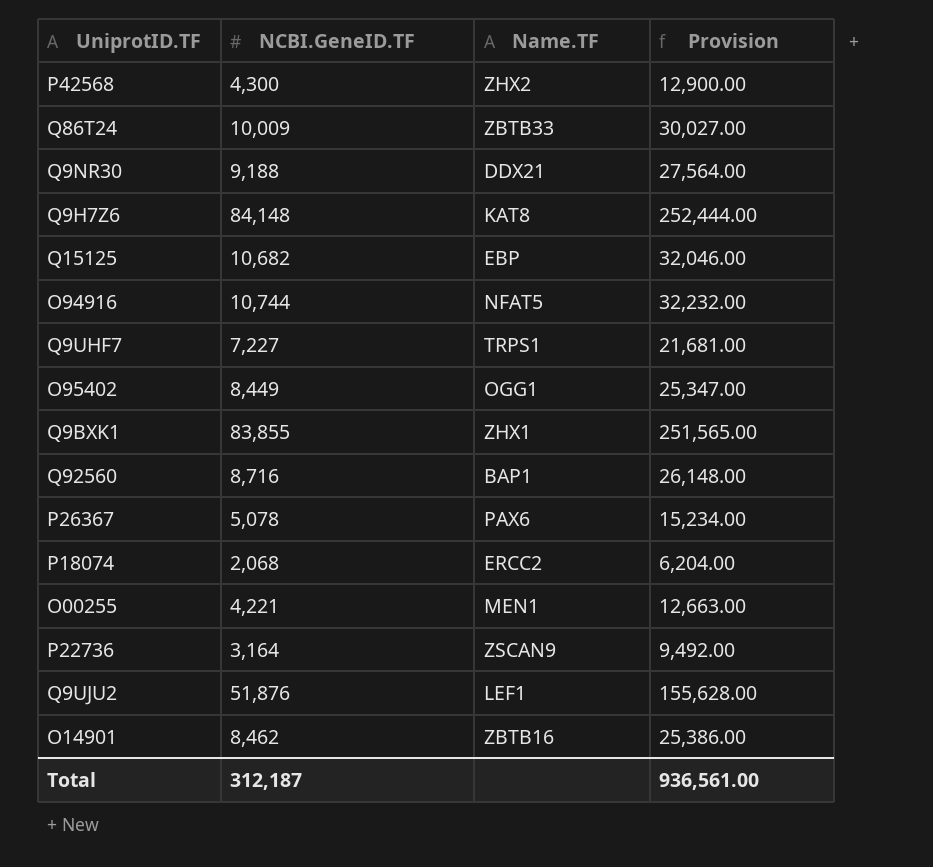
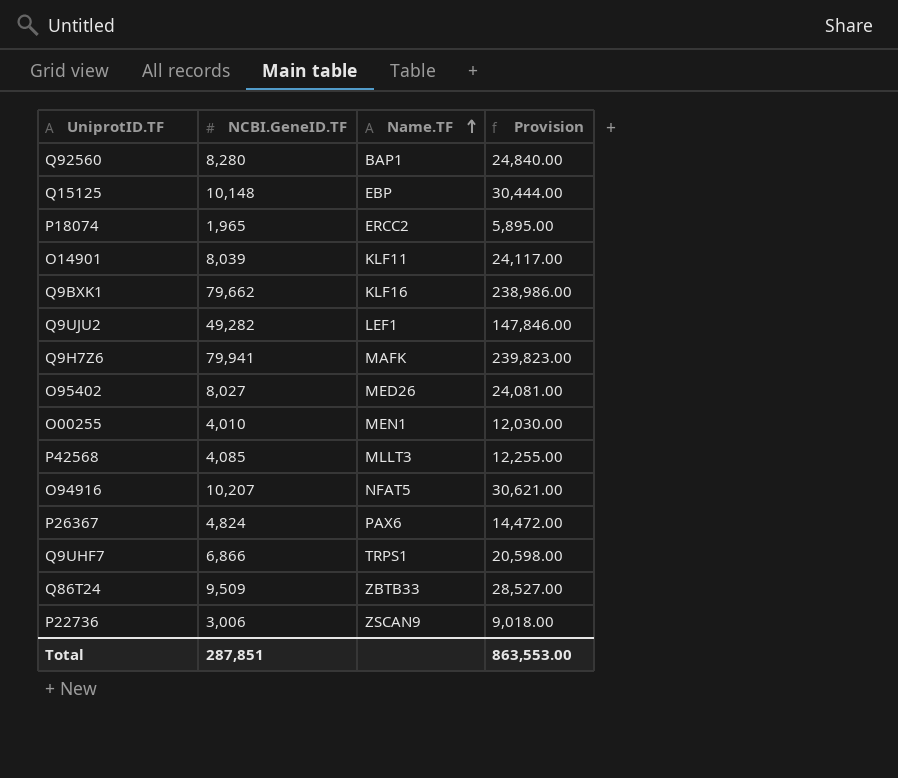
row order: none -> Name.TF ascending
row Q9NR30: 9,188 | DDX21 | 27,564.00 -> none
Q92560 | NCBI.GeneID.TF: 8,716 -> 8,280
Q92560 | Provision: 26,148.00 -> 24,840.00
Q15125 | NCBI.GeneID.TF: 10,682 -> 10,148
Q15125 | Provision: 32,046.00 -> 30,444.00
P18074 | NCBI.GeneID.TF: 2,068 -> 1,965
P18074 | Provision: 6,204.00 -> 5,895.00
O14901 | NCBI.GeneID.TF: 8,462 -> 8,039
O14901 | Name.TF: ZBTB16 -> KLF11
O14901 | Provision: 25,386.00 -> 24,117.00
Q9BXK1 | NCBI.GeneID.TF: 83,855 -> 79,662
Q9BXK1 | Name.TF: ZHX1 -> KLF16
Q9BXK1 | Provision: 251,565.00 -> 238,986.00
Q9UJU2 | NCBI.GeneID.TF: 51,876 -> 49,282
Q9UJU2 | Provision: 155,628.00 -> 147,846.00
Q9H7Z6 | NCBI.GeneID.TF: 84,148 -> 79,941
Q9H7Z6 | Name.TF: KAT8 -> MAFK
Q9H7Z6 | Provision: 252,444.00 -> 239,823.00
O95402 | NCBI.GeneID.TF: 8,449 -> 8,027
O95402 | Name.TF: OGG1 -> MED26
O95402 | Provision: 25,347.00 -> 24,081.00
O00255 | NCBI.GeneID.TF: 4,221 -> 4,010
O00255 | Provision: 12,663.00 -> 12,030.00
P42568 | NCBI.GeneID.TF: 4,300 -> 4,085
P42568 | Name.TF: ZHX2 -> MLLT3
P42568 | Provision: 12,900.00 -> 12,255.00
O94916 | NCBI.GeneID.TF: 10,744 -> 10,207
O94916 | Provision: 32,232.00 -> 30,621.00
P26367 | NCBI.GeneID.TF: 5,078 -> 4,824
P26367 | Provision: 15,234.00 -> 14,472.00
Q9UHF7 | NCBI.GeneID.TF: 7,227 -> 6,866
Q9UHF7 | Provision: 21,681.00 -> 20,598.00
Q86T24 | NCBI.GeneID.TF: 10,009 -> 9,509
Q86T24 | Provision: 30,027.00 -> 28,527.00
P22736 | NCBI.GeneID.TF: 3,164 -> 3,006
P22736 | Provision: 9,492.00 -> 9,018.00
Total | NCBI.GeneID.TF: 312,187 -> 287,851
Total | Provision: 936,561.00 -> 863,553.00

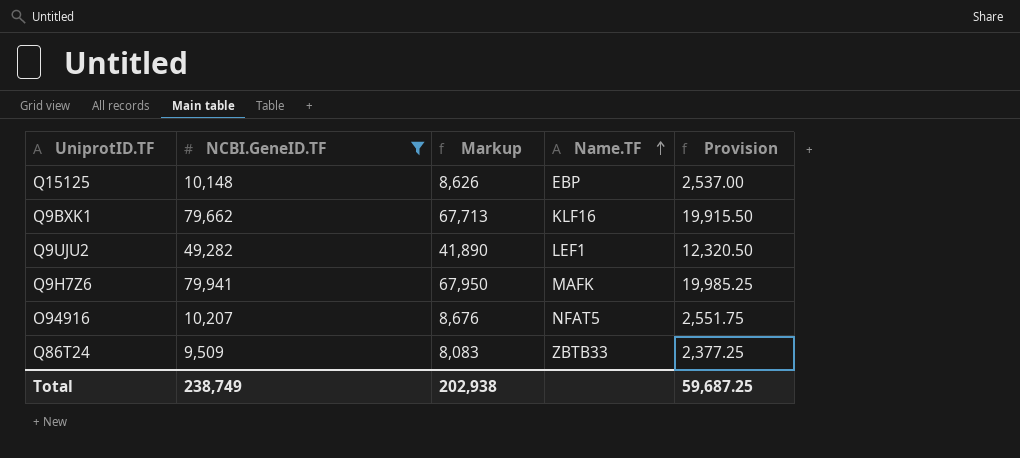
filter: none -> NCBI.GeneID.TF >= 9,509
column Markup | formula: none -> [NCBI.GeneID.TF] * 0.85
column Provision | formula: [NCBI.GeneID.TF] * 3 -> [NCBI.GeneID.TF] * 0.25
Total | NCBI.GeneID.TF: 287,851 -> 238,749
Total | Provision: 863,553.00 -> 59,687.25

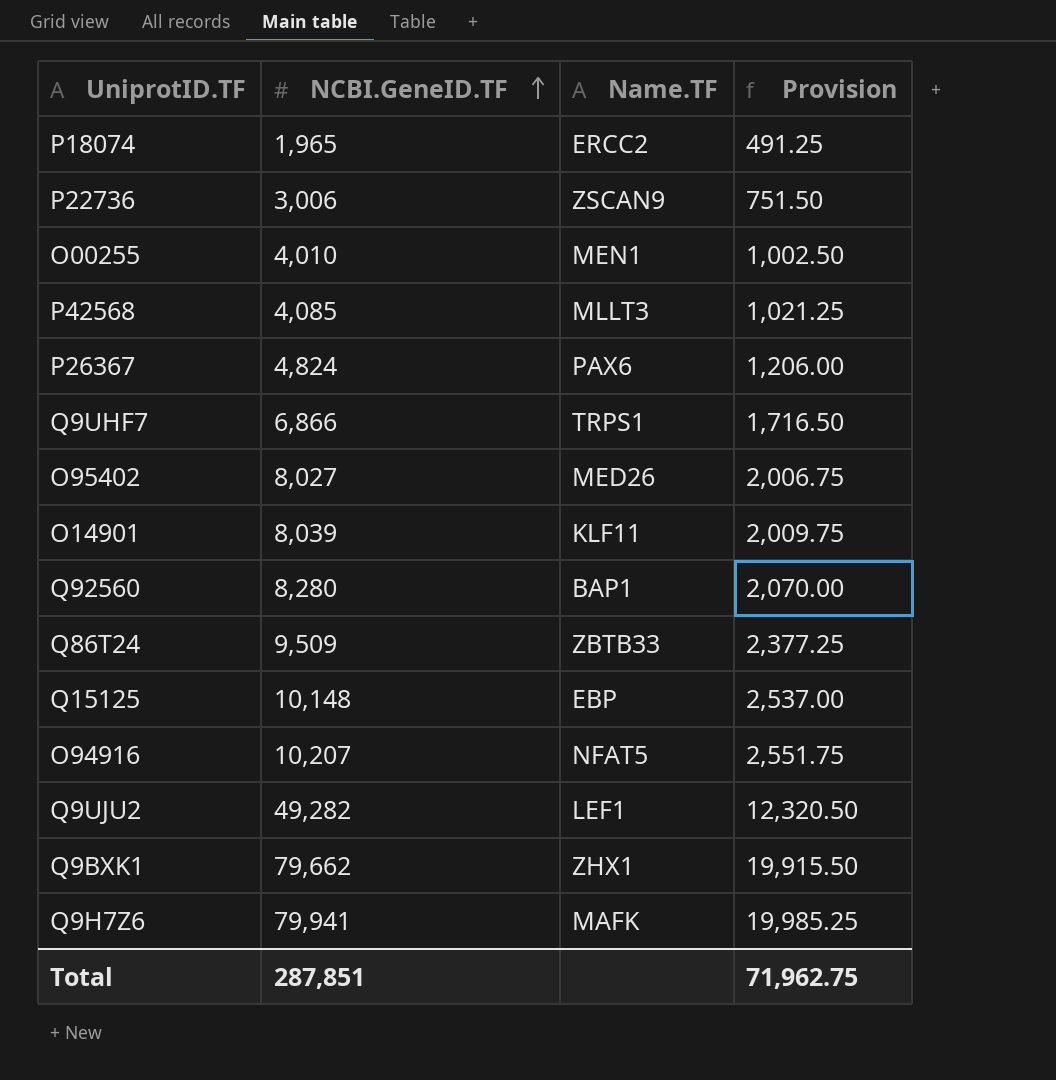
filter: NCBI.GeneID.TF >= 9,509 -> none
row order: Name.TF ascending -> NCBI.GeneID.TF ascending
column Markup | formula: [NCBI.GeneID.TF] * 0.85 -> none
Q9BXK1 | Name.TF: KLF16 -> ZHX1
Total | NCBI.GeneID.TF: 238,749 -> 287,851
Total | Provision: 59,687.25 -> 71,962.75

